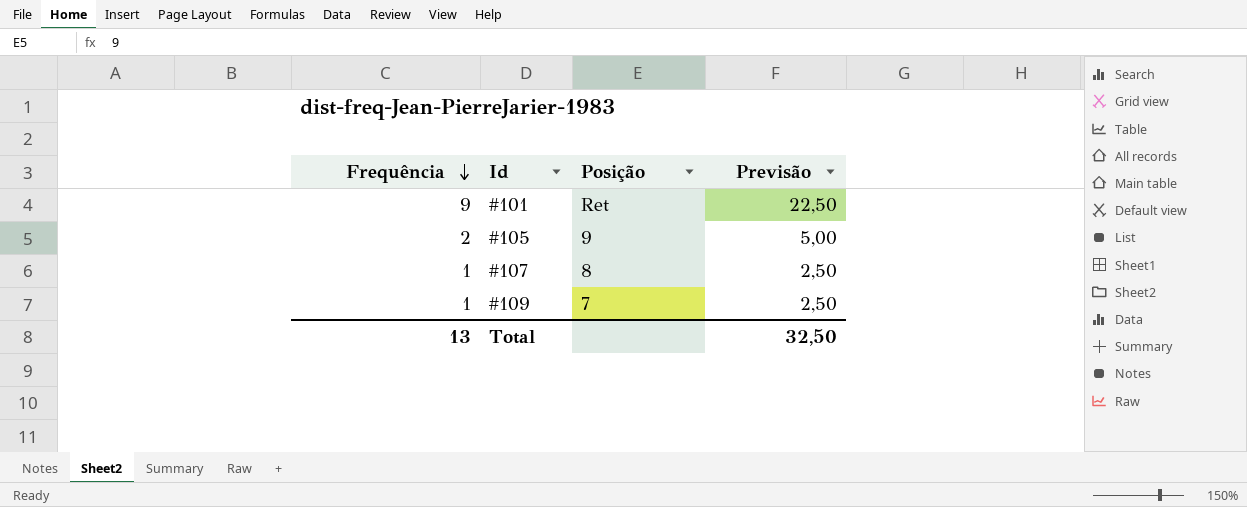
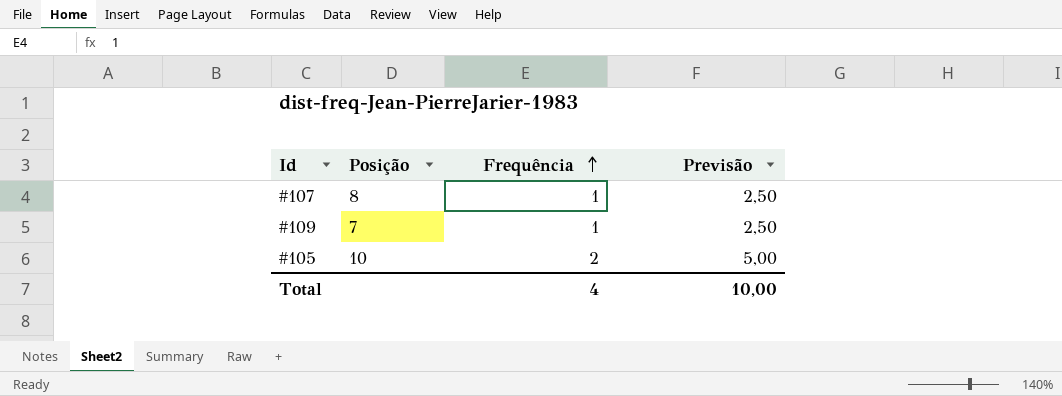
row order: Frequência descending -> Frequência ascending
column Frequência | position: 1 -> 3
row #101: 9 | Ret | 22,50 -> none
#105 | Posição: 9 -> 10
Total | Frequência: 13 -> 4
Total | Previsão: 32,50 -> 10,00

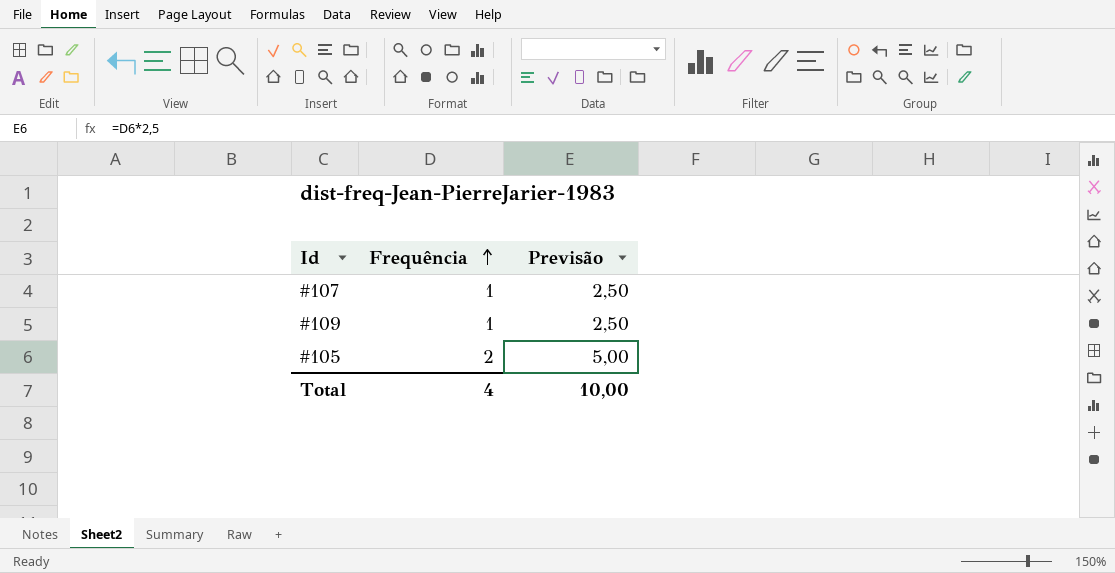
column Posição | position: 2 -> none

